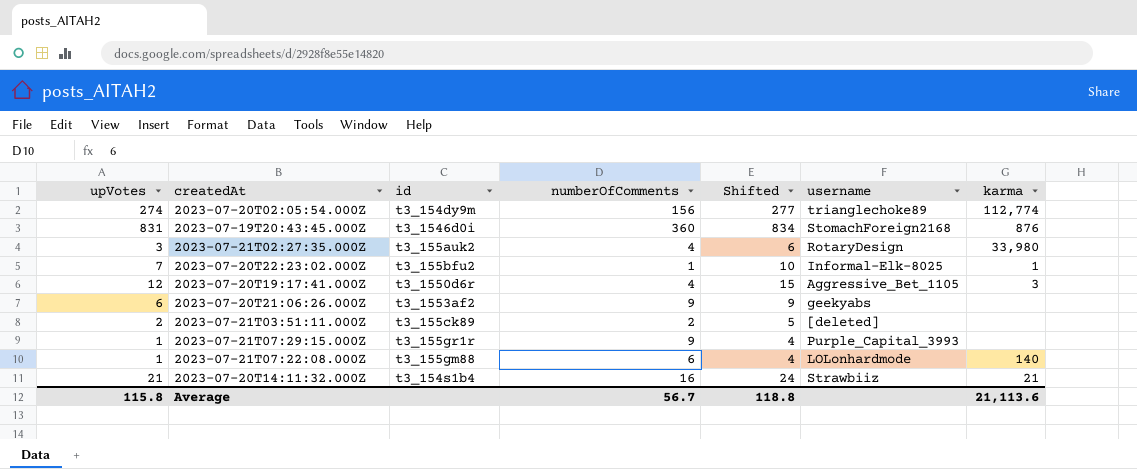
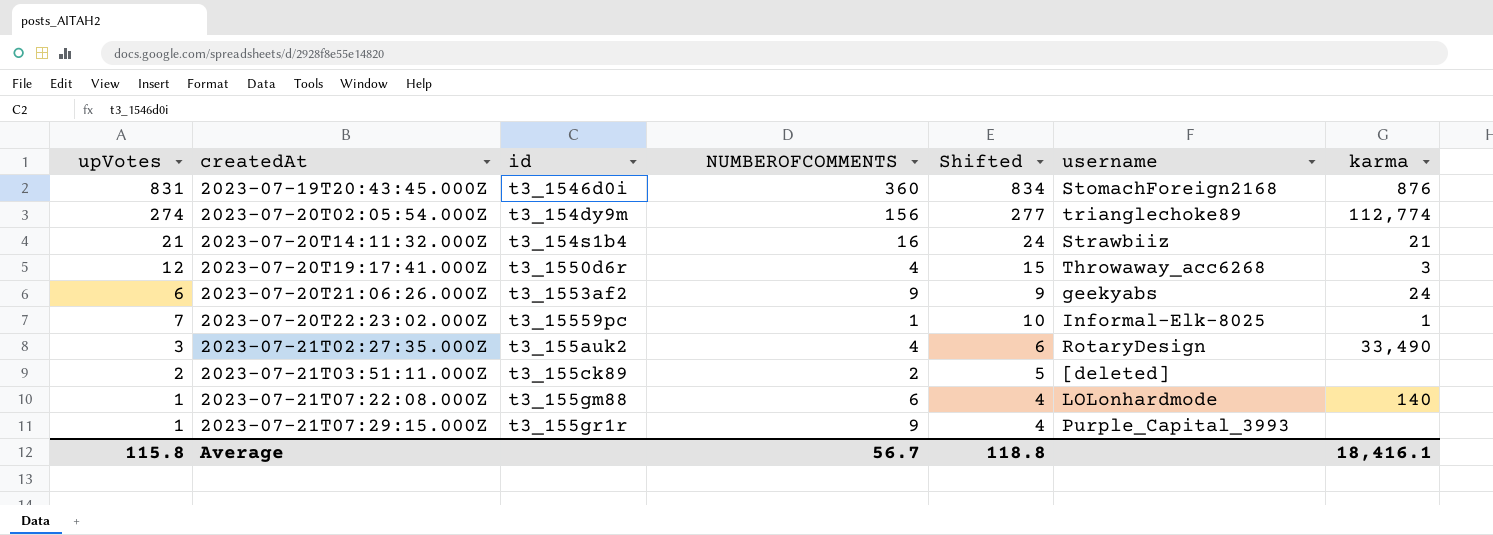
row order: none -> createdAt ascending
column name: numberOfComments -> NUMBEROFCOMMENTS
2023-07-20T19:17:41.000Z | username: Aggressive_Bet_1105 -> Throwaway_acc6268
2023-07-20T21:06:26.000Z | karma: none -> 24
2023-07-20T22:23:02.000Z | id: t3_155bfu2 -> t3_15559pc
2023-07-21T02:27:35.000Z | karma: 33,980 -> 33,490
Average | karma: 21,113.6 -> 18,416.1

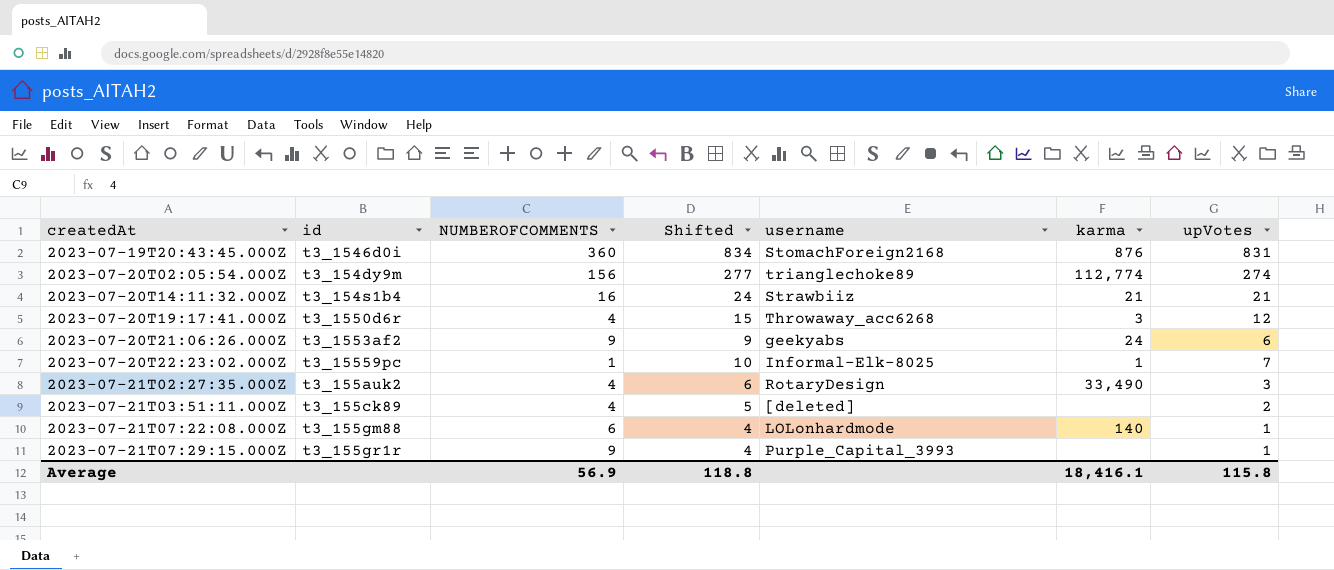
column upVotes | position: 1 -> 7
2023-07-21T03:51:11.000Z | NUMBEROFCOMMENTS: 2 -> 4
Average | NUMBEROFCOMMENTS: 56.7 -> 56.9

